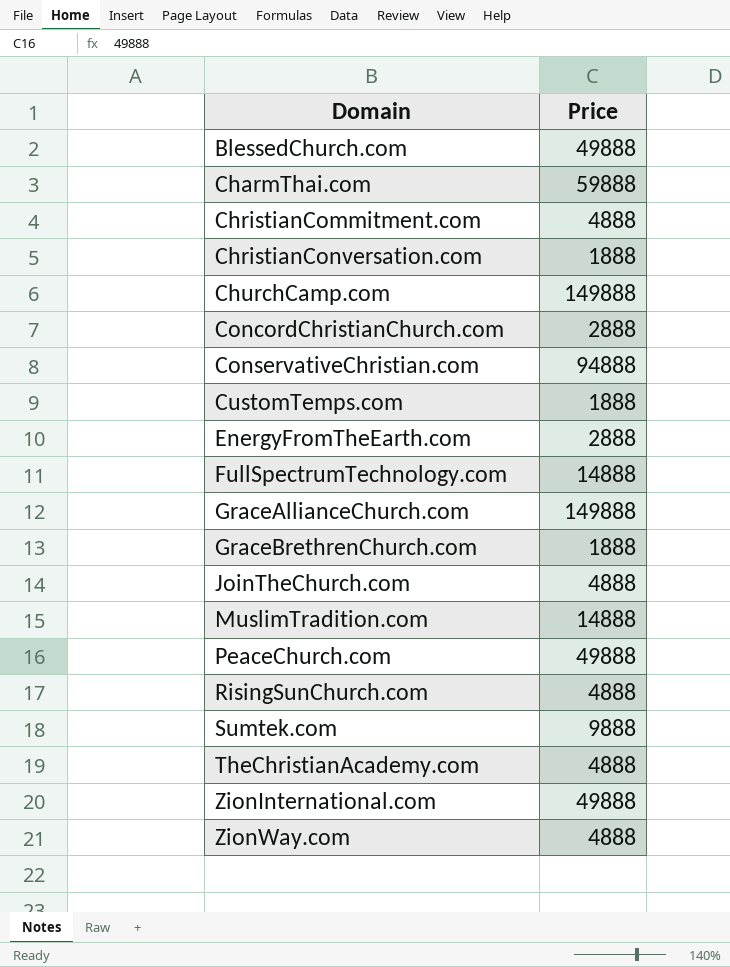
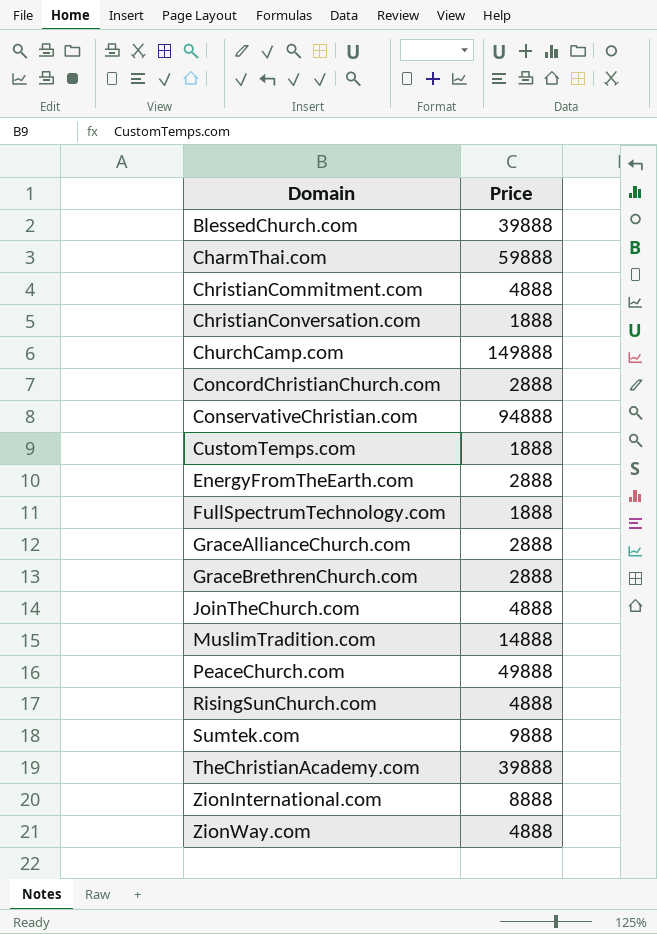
BlessedChurch.com | Price: 49888 -> 39888
FullSpectrumTechnology.com | Price: 14888 -> 1888
GraceAllianceChurch.com | Price: 149888 -> 2888
GraceBrethrenChurch.com | Price: 1888 -> 2888
TheChristianAcademy.com | Price: 4888 -> 39888
ZionInternational.com | Price: 49888 -> 8888

